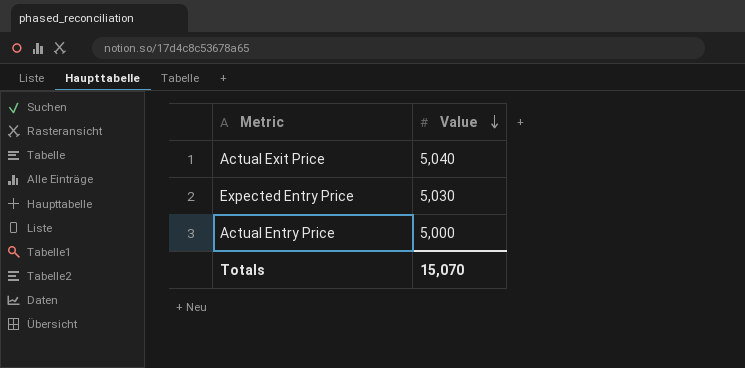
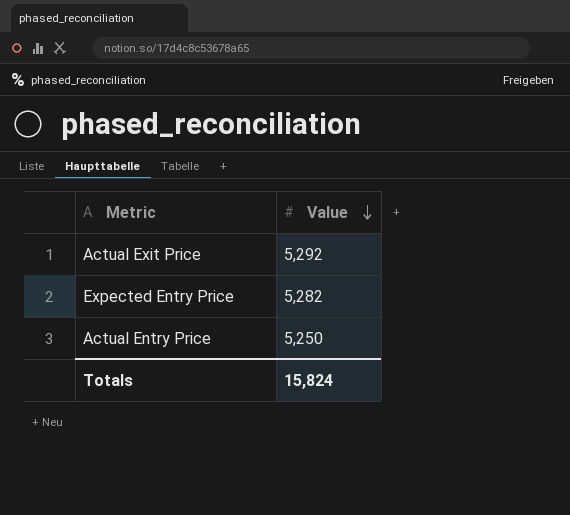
Actual Exit Price | Value: 5,040 -> 5,292
Expected Entry Price | Value: 5,030 -> 5,282
Actual Entry Price | Value: 5,000 -> 5,250
Totals | Value: 15,070 -> 15,824

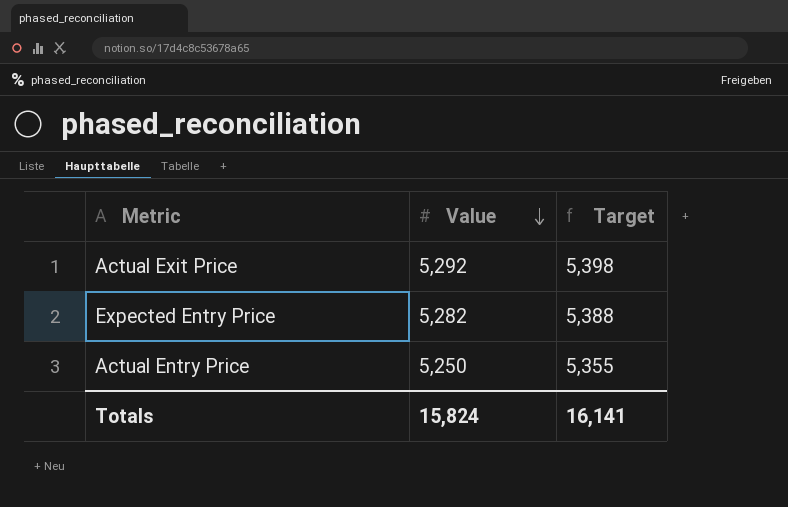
column Target | formula: none -> [Value] * 1.02

